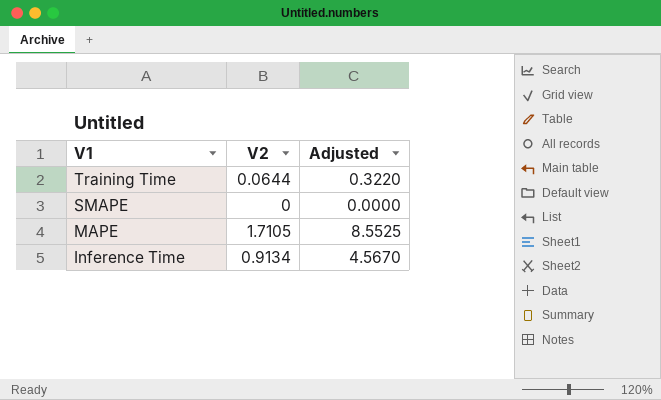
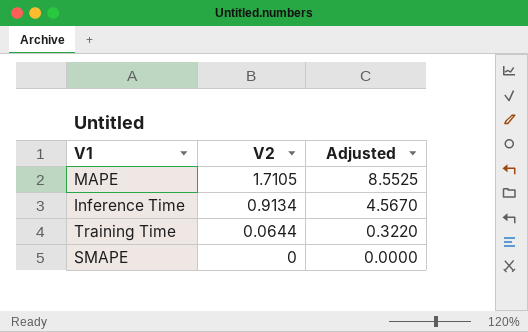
row order: V1 descending -> V2 descending

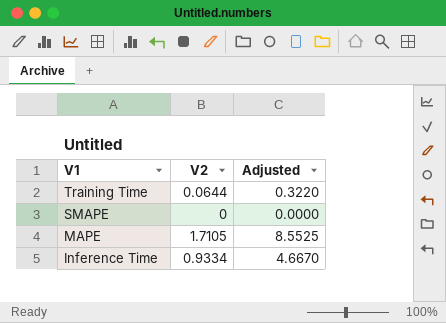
row order: V2 descending -> V1 descending
Inference Time | V2: 0.9134 -> 0.9334
Inference Time | Adjusted: 4.5670 -> 4.6670

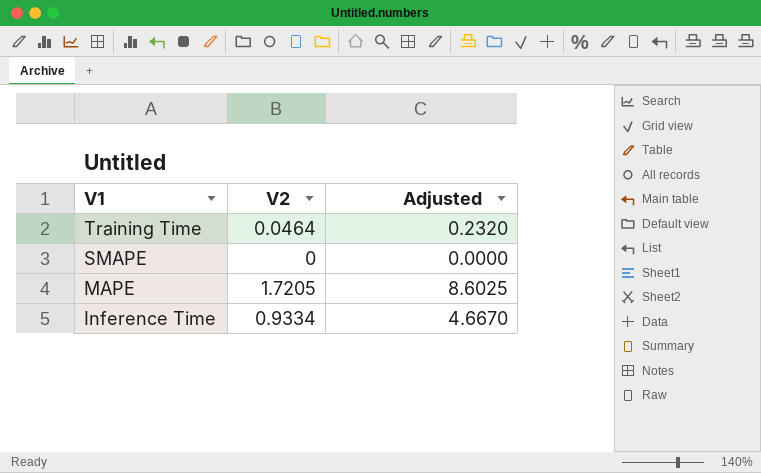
Training Time | V2: 0.0644 -> 0.0464
Training Time | Adjusted: 0.3220 -> 0.2320
MAPE | V2: 1.7105 -> 1.7205
MAPE | Adjusted: 8.5525 -> 8.6025

